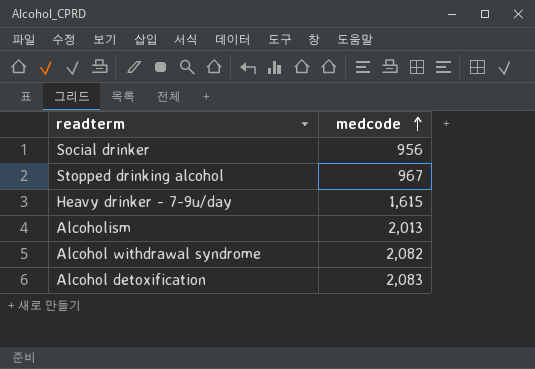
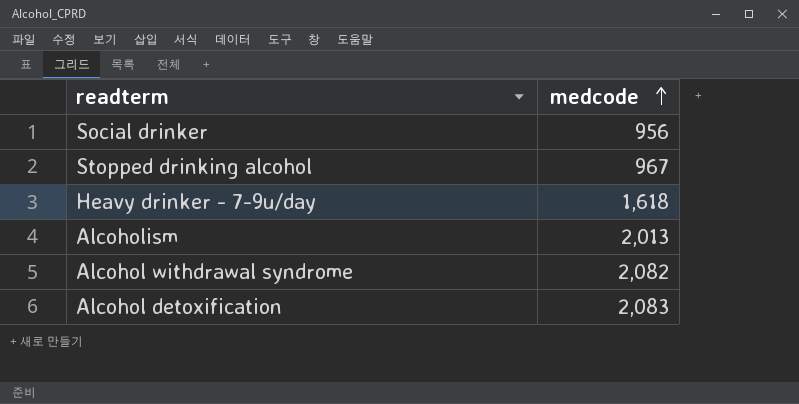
Heavy drinker - 7-9u/day | medcode: 1,615 -> 1,618

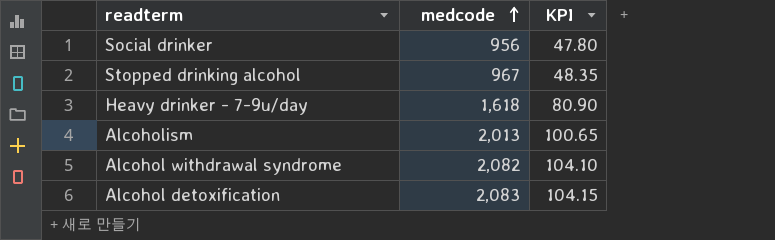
column KPI | formula: none -> [medcode] * 0.05

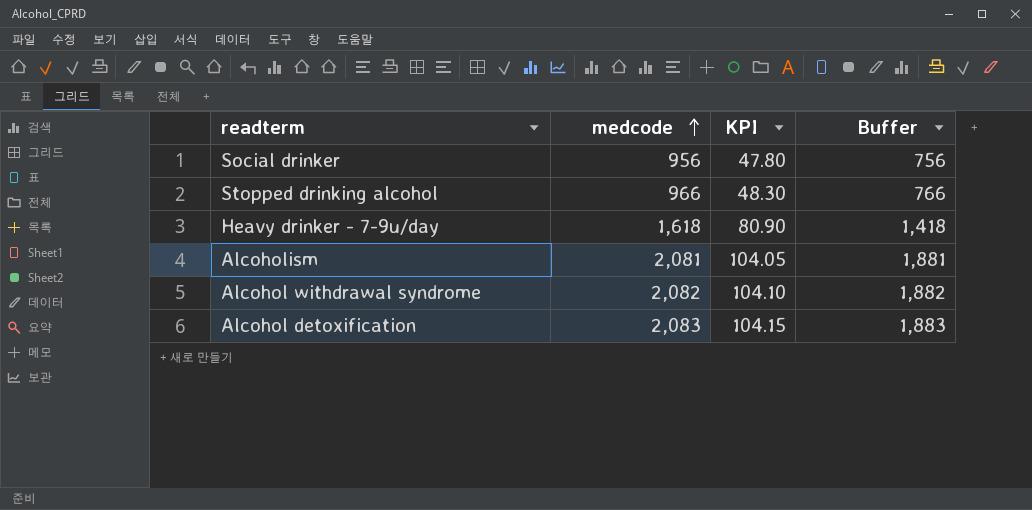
column Buffer | formula: none -> [medcode] - 200
Stopped drinking alcohol | medcode: 967 -> 966
Stopped drinking alcohol | KPI: 48.35 -> 48.30
Alcoholism | medcode: 2,013 -> 2,081
Alcoholism | KPI: 100.65 -> 104.05

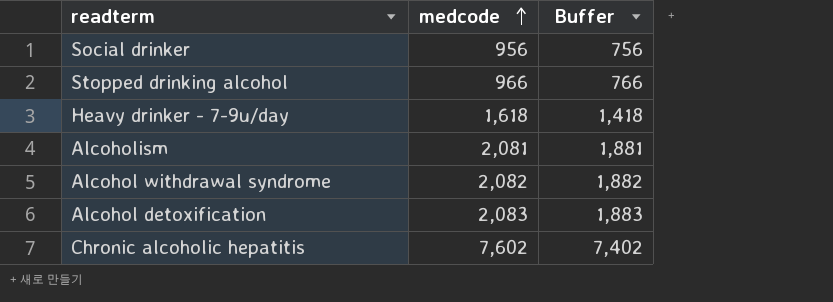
column KPI | formula: [medcode] * 0.05 -> none
row Chronic alcoholic hepatitis: none -> 7,602 | 7,402

